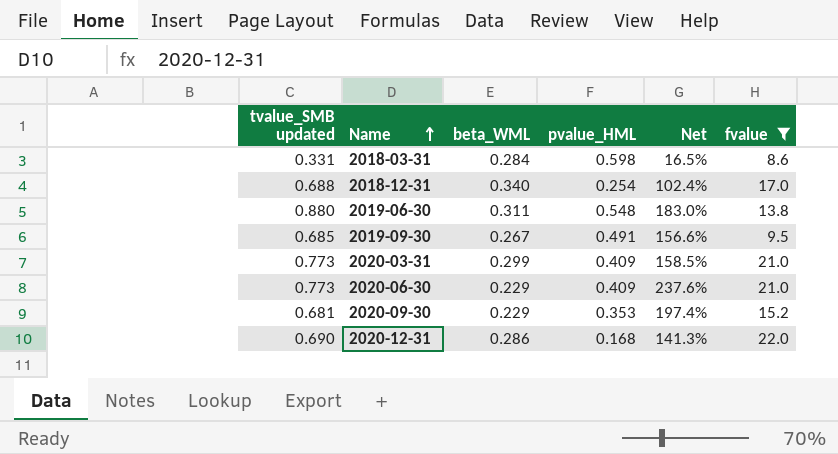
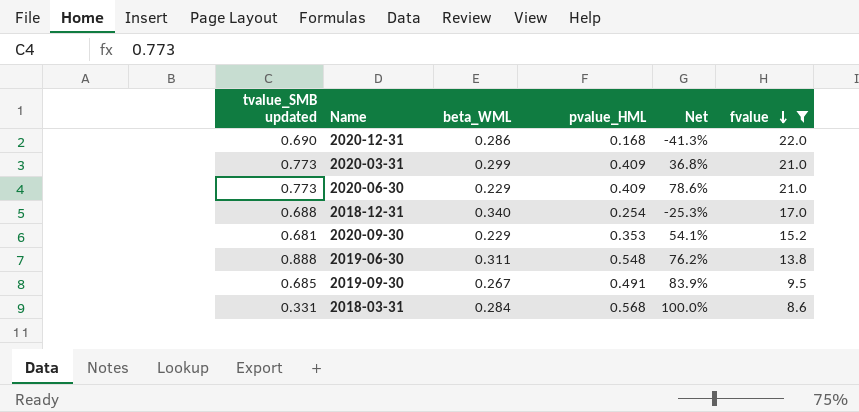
row order: Name ascending -> fvalue descending
column Net | formula: ([tvalue_SMB updated] - [beta_WML]) / [beta_WML] -> ([pvalue_HML] - [beta_WML]) / [beta_WML]
2019-06-30 | tvalue_SMB updated: 0.880 -> 0.888
2018-03-31 | pvalue_HML: 0.598 -> 0.568

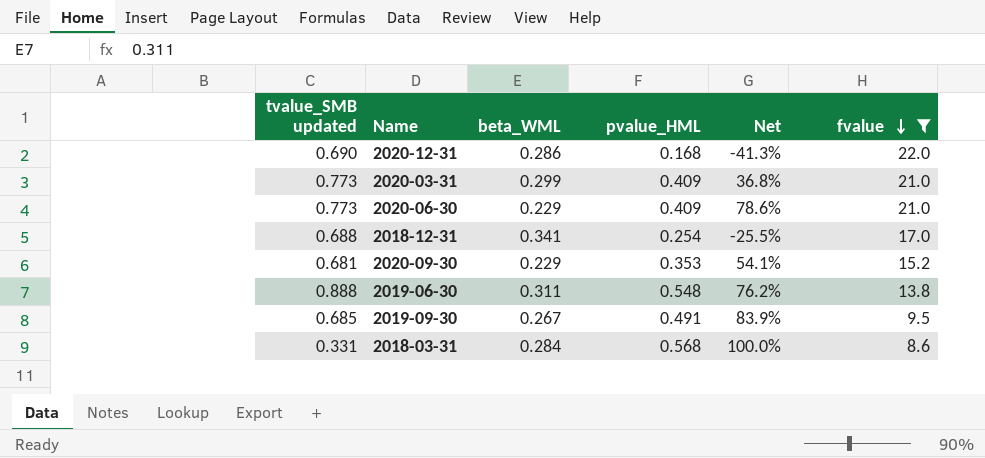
2018-12-31 | beta_WML: 0.340 -> 0.341
2018-12-31 | Net: -25.3% -> -25.5%

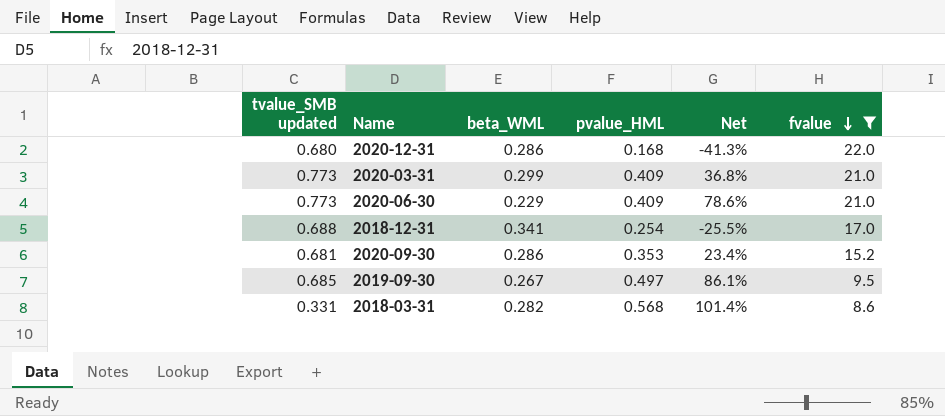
row 2019-06-30: 0.888 | 0.311 | 0.548 | 76.2% | 13.8 -> none
2020-12-31 | tvalue_SMB updated: 0.690 -> 0.680
2020-09-30 | beta_WML: 0.229 -> 0.286
2020-09-30 | Net: 54.1% -> 23.4%
2019-09-30 | pvalue_HML: 0.491 -> 0.497
2019-09-30 | Net: 83.9% -> 86.1%
2018-03-31 | beta_WML: 0.284 -> 0.282
2018-03-31 | Net: 100.0% -> 101.4%

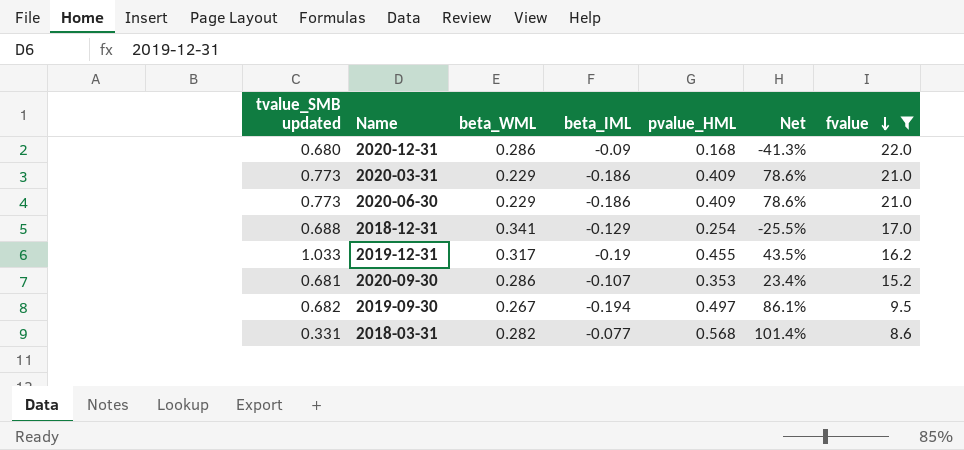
column beta_IML | position: none -> 4
2020-03-31 | beta_WML: 0.299 -> 0.229
2020-03-31 | Net: 36.8% -> 78.6%
row 2019-12-31: none -> 1.033 | 0.317 | -0.19 | 0.455 | 43.5% | 16.2
2019-09-30 | tvalue_SMB updated: 0.685 -> 0.682

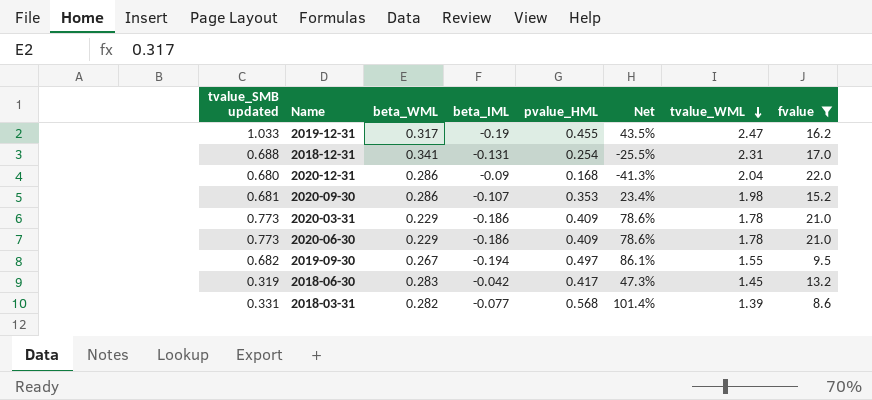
row order: fvalue descending -> tvalue_WML descending
column tvalue_WML | position: none -> 7
2018-12-31 | beta_IML: -0.129 -> -0.131
row 2018-06-30: none -> 0.319 | 0.283 | -0.042 | 0.417 | 47.3% | 1.45 | 13.2

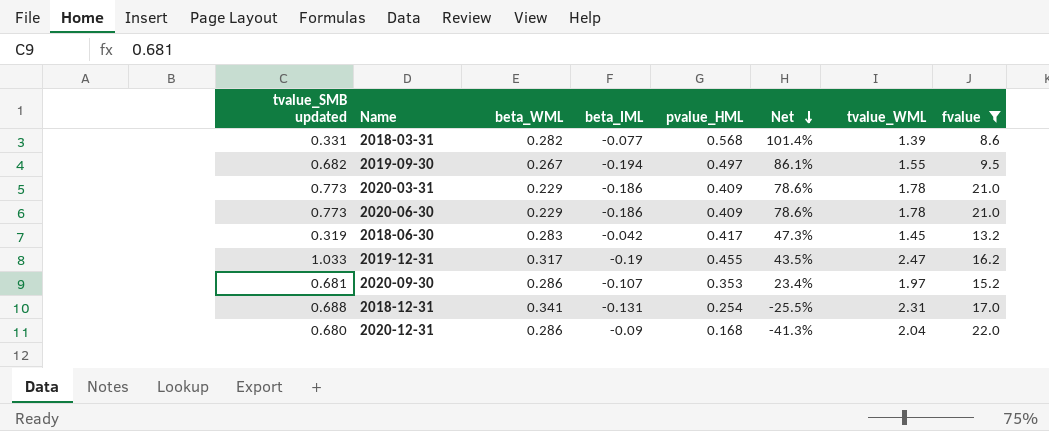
row order: tvalue_WML descending -> Net descending
2020-09-30 | tvalue_WML: 1.98 -> 1.97

